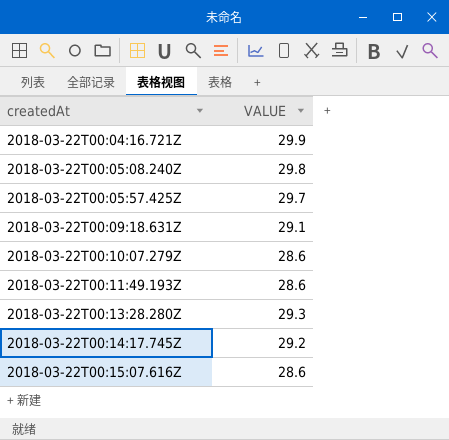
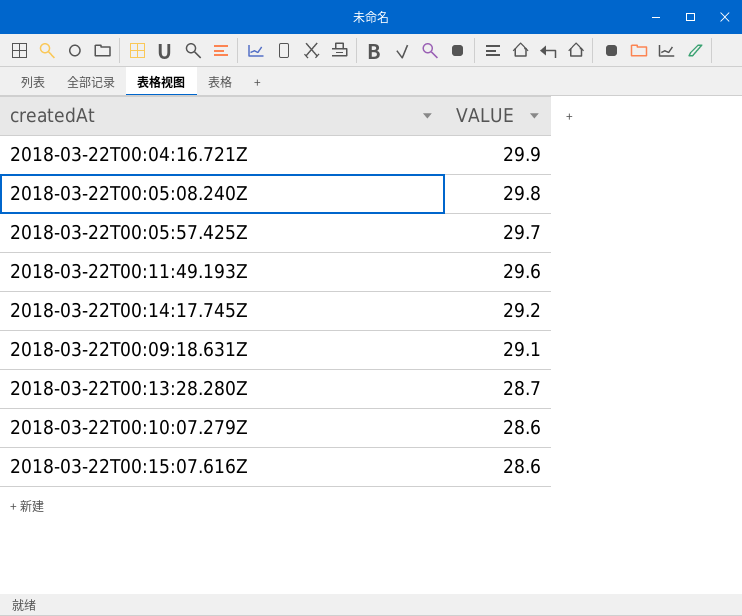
row order: createdAt ascending -> VALUE descending
2018-03-22T00:11:49.193Z | VALUE: 28.6 -> 29.6
2018-03-22T00:13:28.280Z | VALUE: 29.3 -> 28.7

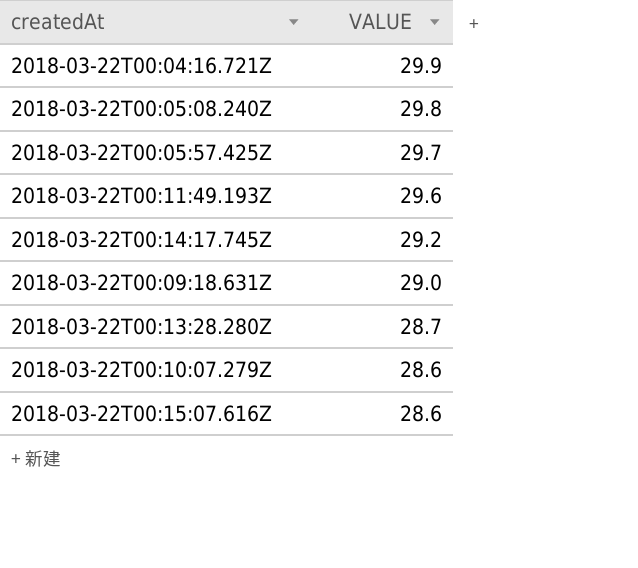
2018-03-22T00:09:18.631Z | VALUE: 29.1 -> 29.0

